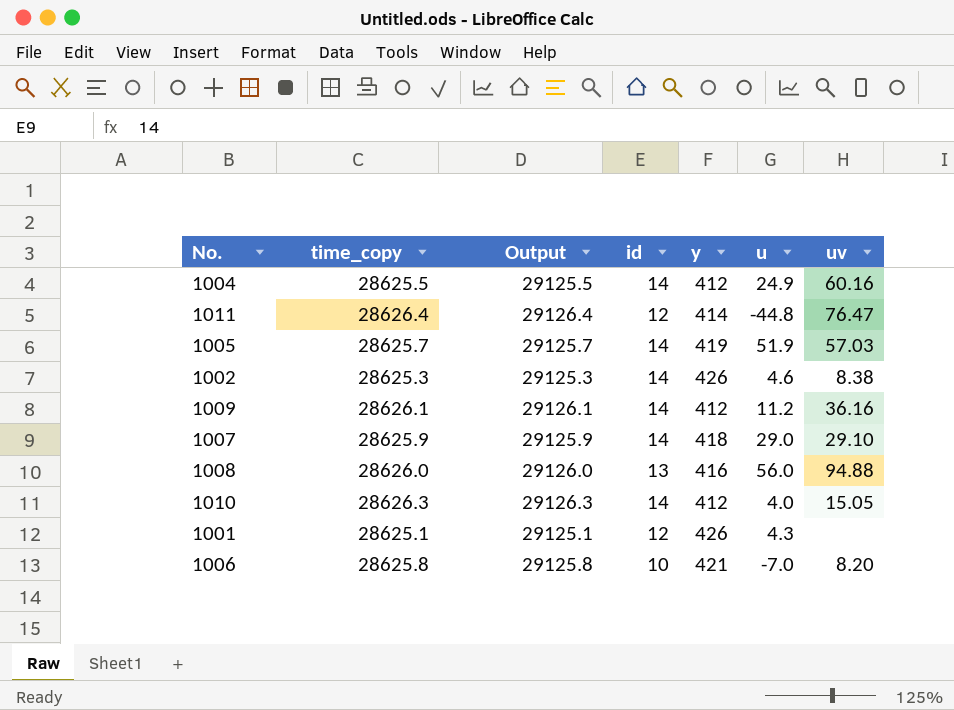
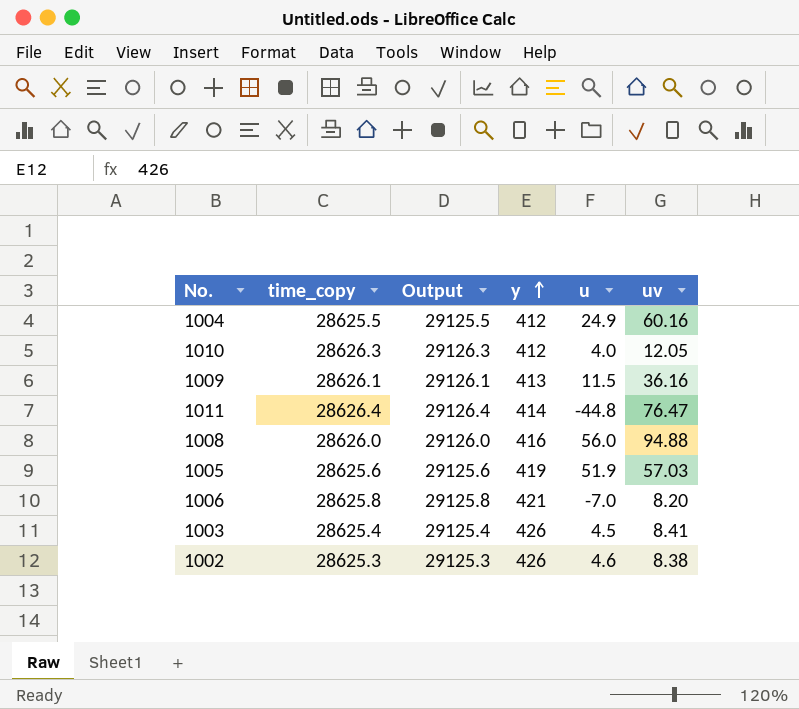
row order: none -> y ascending
column id | position: 4 -> none
row 1007: 28625.9 | 29125.9 | 14 | 418 | 29.0 | 29.10 -> none
row 1001: 28625.1 | 29125.1 | 12 | 426 | 4.3 | none -> none
1010 | uv: 15.05 -> 12.05
1009 | y: 412 -> 413
1009 | u: 11.2 -> 11.5
1005 | time_copy: 28625.7 -> 28625.6
1005 | Output: 29125.7 -> 29125.6
row 1003: none -> 28625.4 | 29125.4 | 426 | 4.5 | 8.41

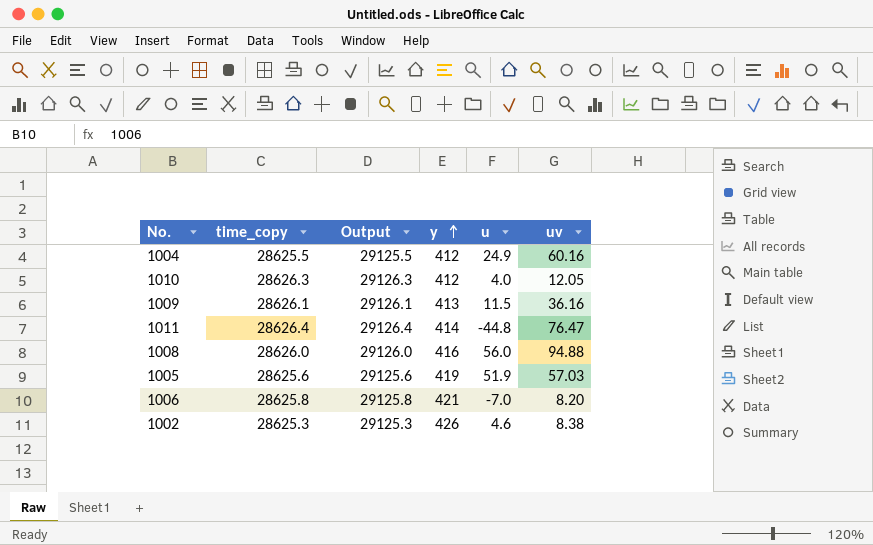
row 1003: 28625.4 | 29125.4 | 426 | 4.5 | 8.41 -> none

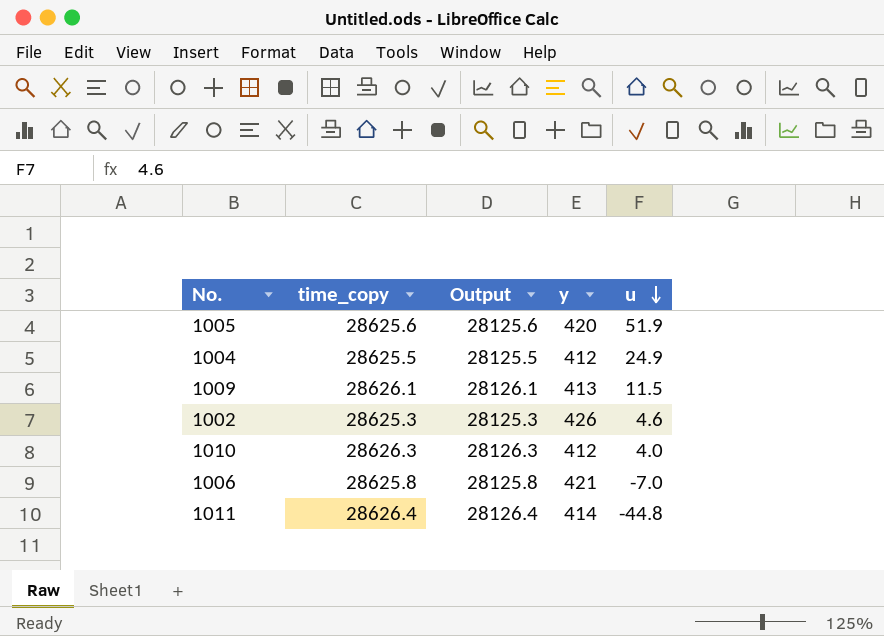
row order: y ascending -> u descending
column uv | position: 6 -> none
column Output | formula: [time_copy] + 500 -> [time_copy] - 500
row 1008: 28626.0 | 29126.0 | 416 | 56.0 | 94.88 -> none
1005 | y: 419 -> 420

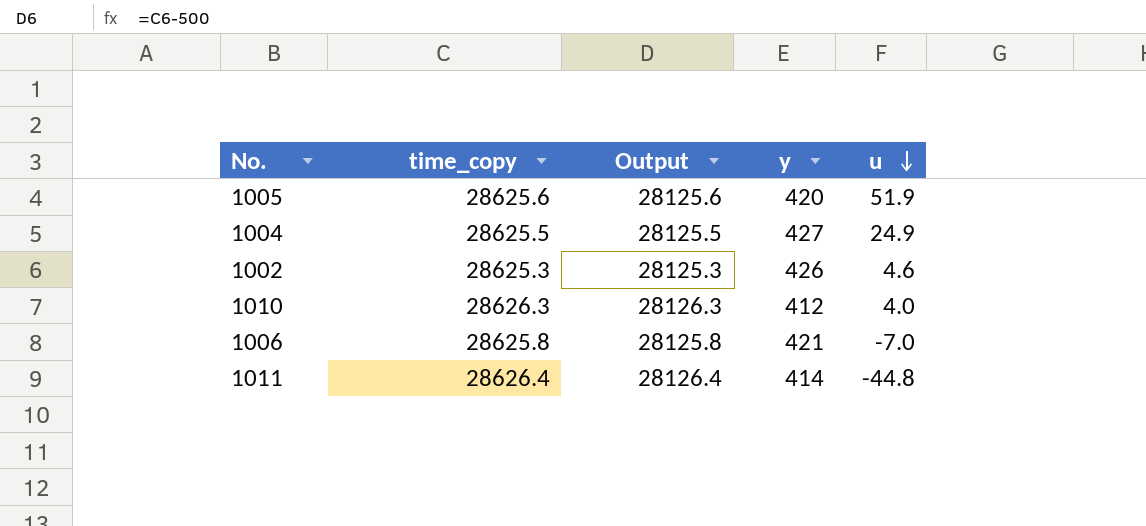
row 1009: 28626.1 | 28126.1 | 413 | 11.5 -> none
1004 | y: 412 -> 427

